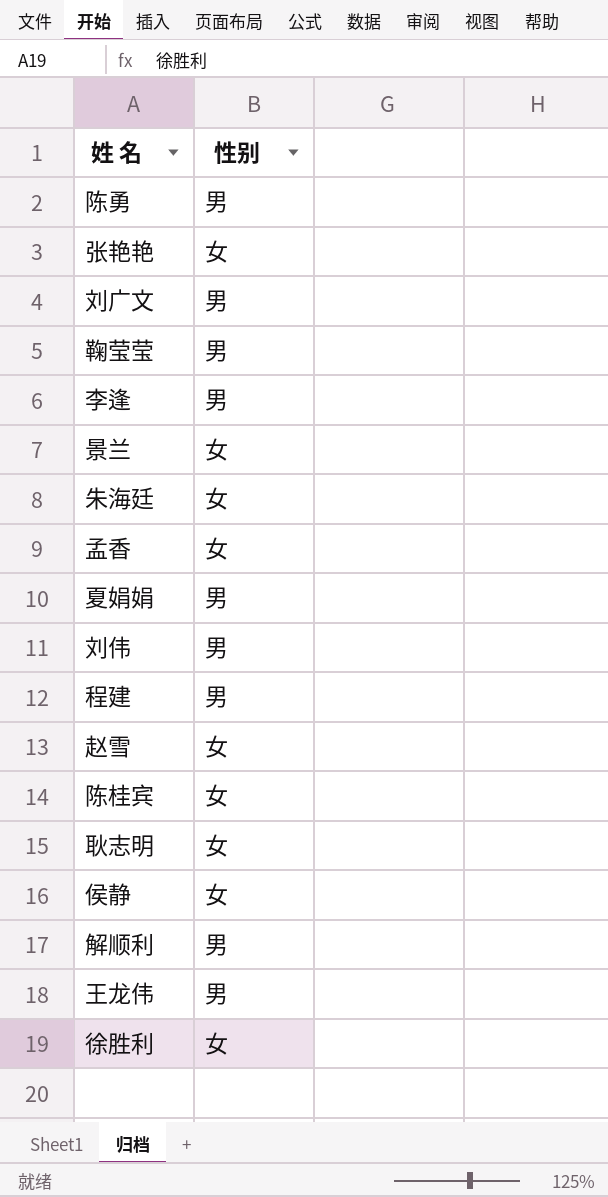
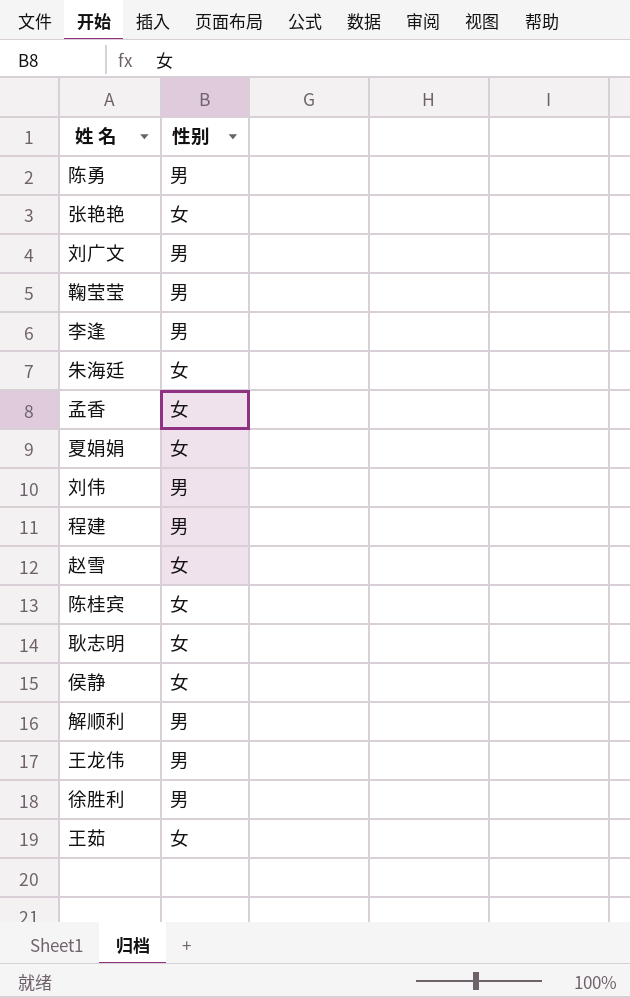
row 景兰: 女 -> none
夏娟娟 | 性别: 男 -> 女
徐胜利 | 性别: 女 -> 男
row 王茹: none -> 女

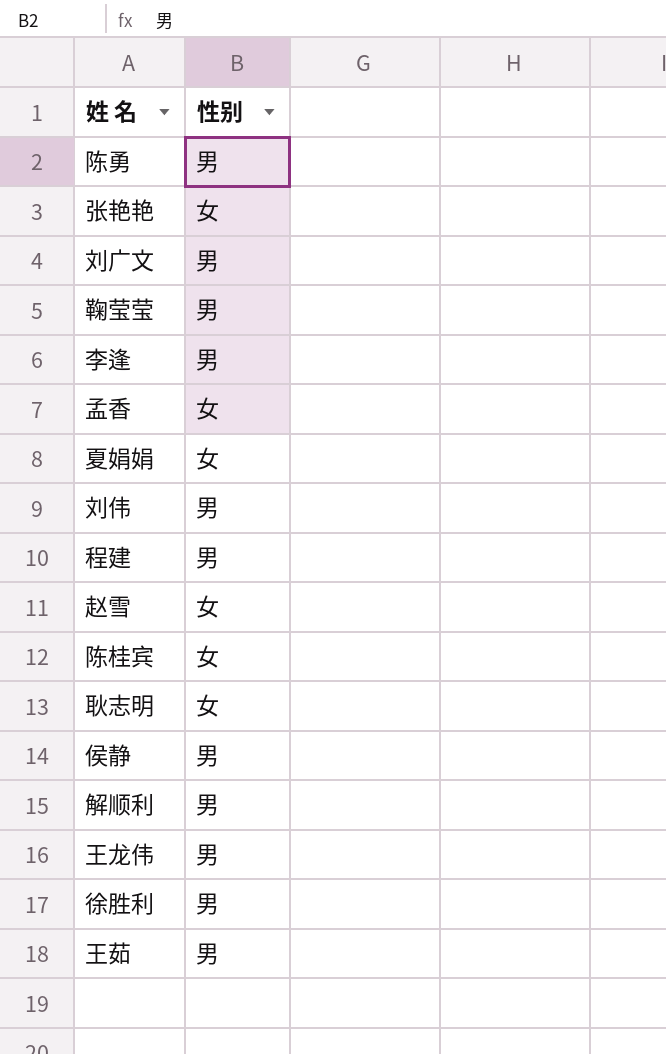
row 朱海廷: 女 -> none
侯静 | 性别: 女 -> 男
王茹 | 性别: 女 -> 男

